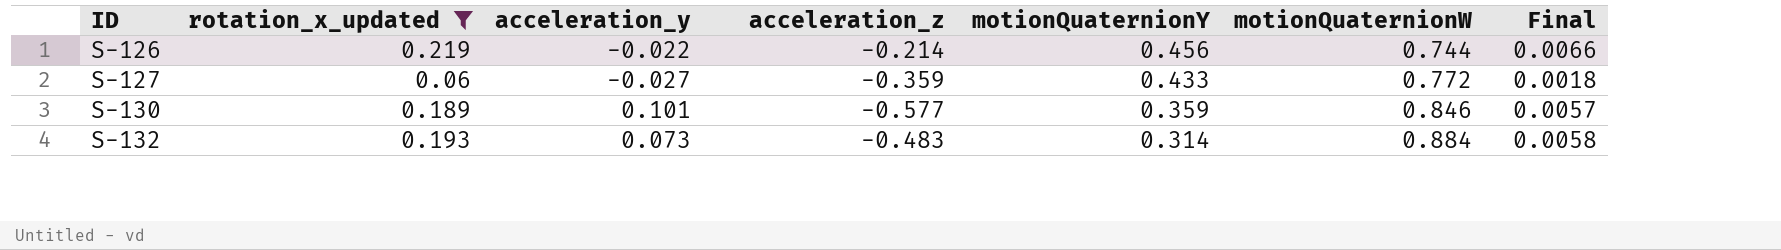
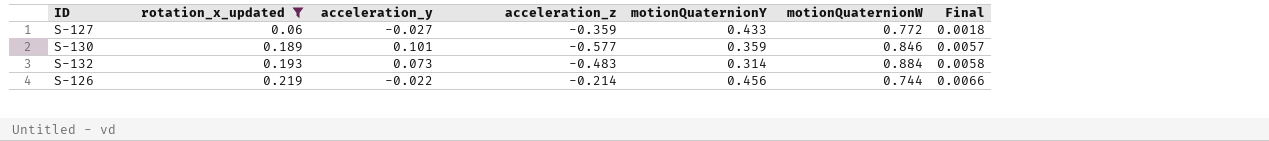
row order: ID ascending -> rotation_x_updated ascending

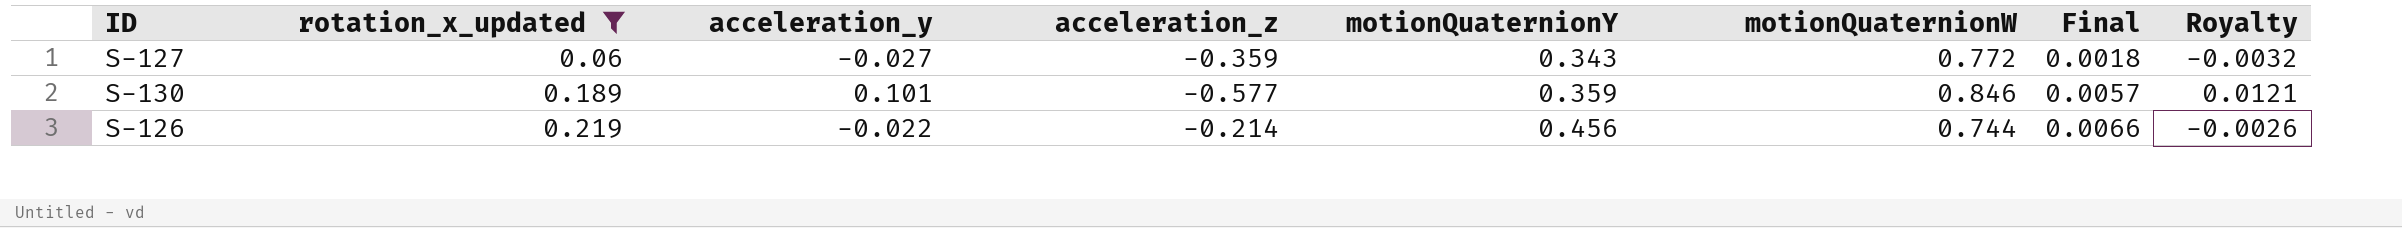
column Royalty | formula: none -> [acceleration_y] * 0.12
row S-132: 0.193 | 0.073 | -0.483 | 0.314 | 0.884 | 0.0058 -> none
S-127 | motionQuaternionY: 0.433 -> 0.343

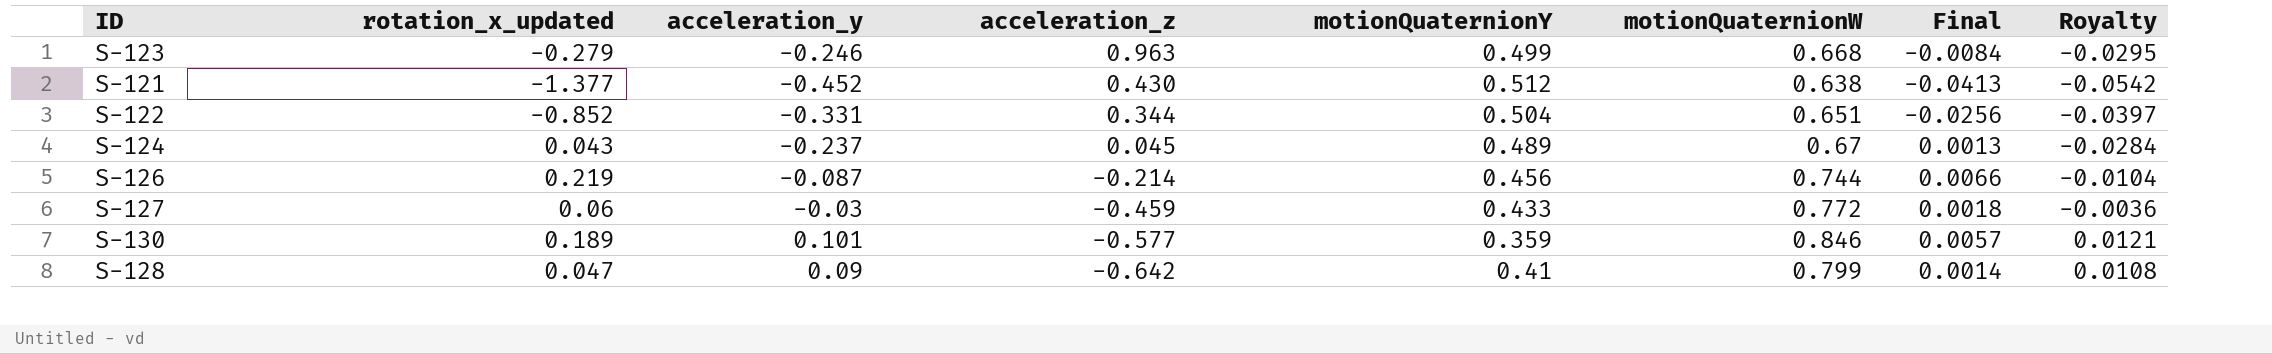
filter: rotation_x_updated >= 0.06 -> none
row order: rotation_x_updated ascending -> acceleration_z descending
S-126 | acceleration_y: -0.022 -> -0.087
S-126 | Royalty: -0.0026 -> -0.0104
S-127 | acceleration_y: -0.027 -> -0.03
S-127 | acceleration_z: -0.359 -> -0.459
S-127 | motionQuaternionY: 0.343 -> 0.433
S-127 | Royalty: -0.0032 -> -0.0036

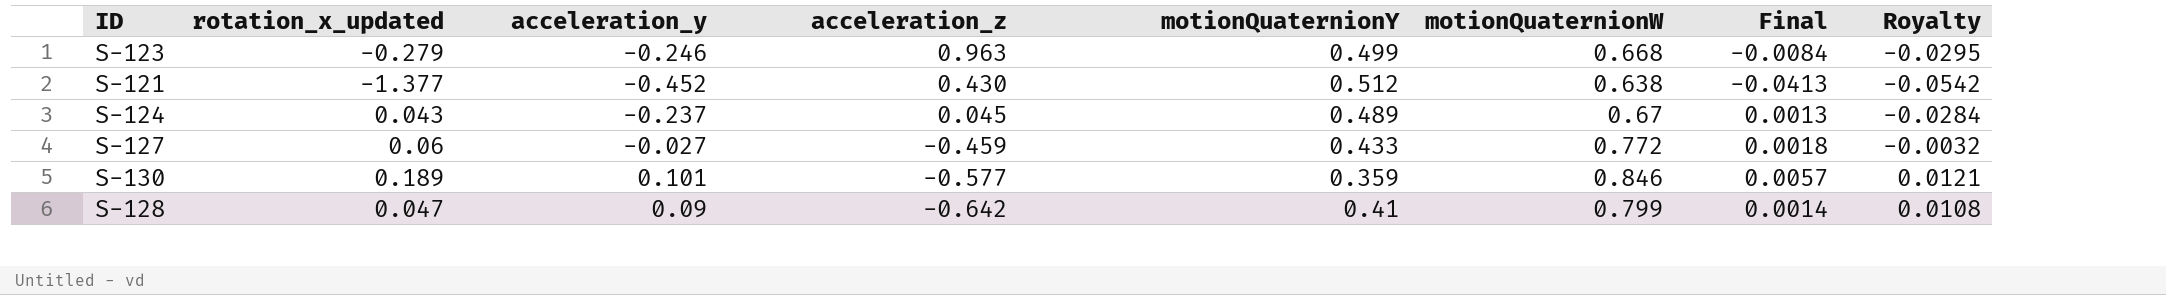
row S-122: -0.852 | -0.331 | 0.344 | 0.504 | 0.651 | -0.0256 | -0.0397 -> none
row S-126: 0.219 | -0.087 | -0.214 | 0.456 | 0.744 | 0.0066 | -0.0104 -> none
S-127 | acceleration_y: -0.03 -> -0.027
S-127 | Royalty: -0.0036 -> -0.0032

